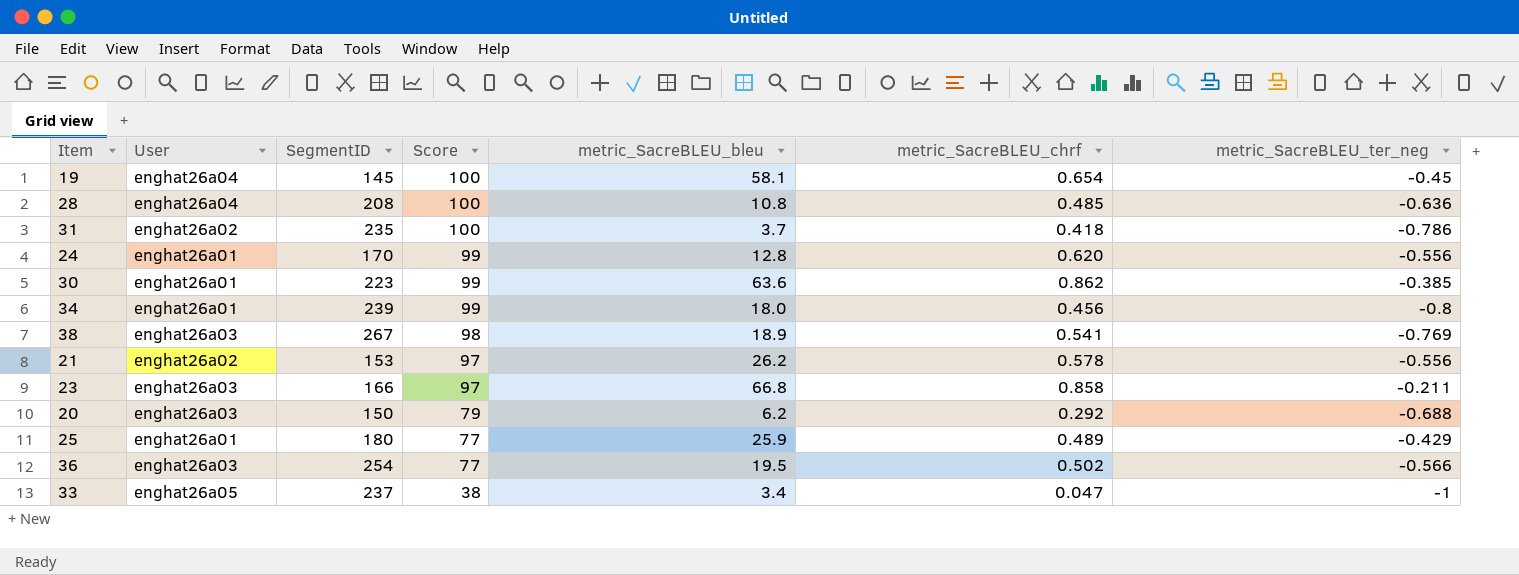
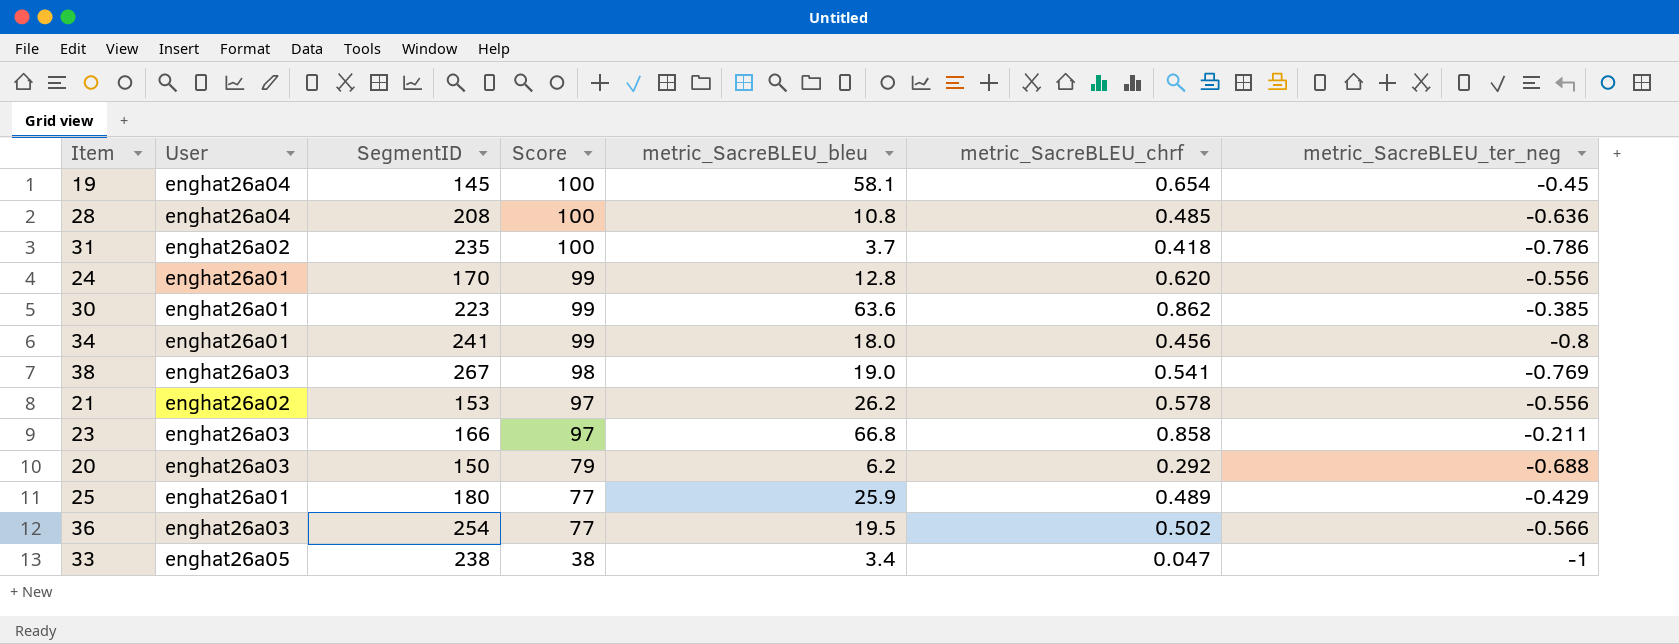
34 | SegmentID: 239 -> 241
38 | metric_SacreBLEU_bleu: 18.9 -> 19.0
33 | SegmentID: 237 -> 238

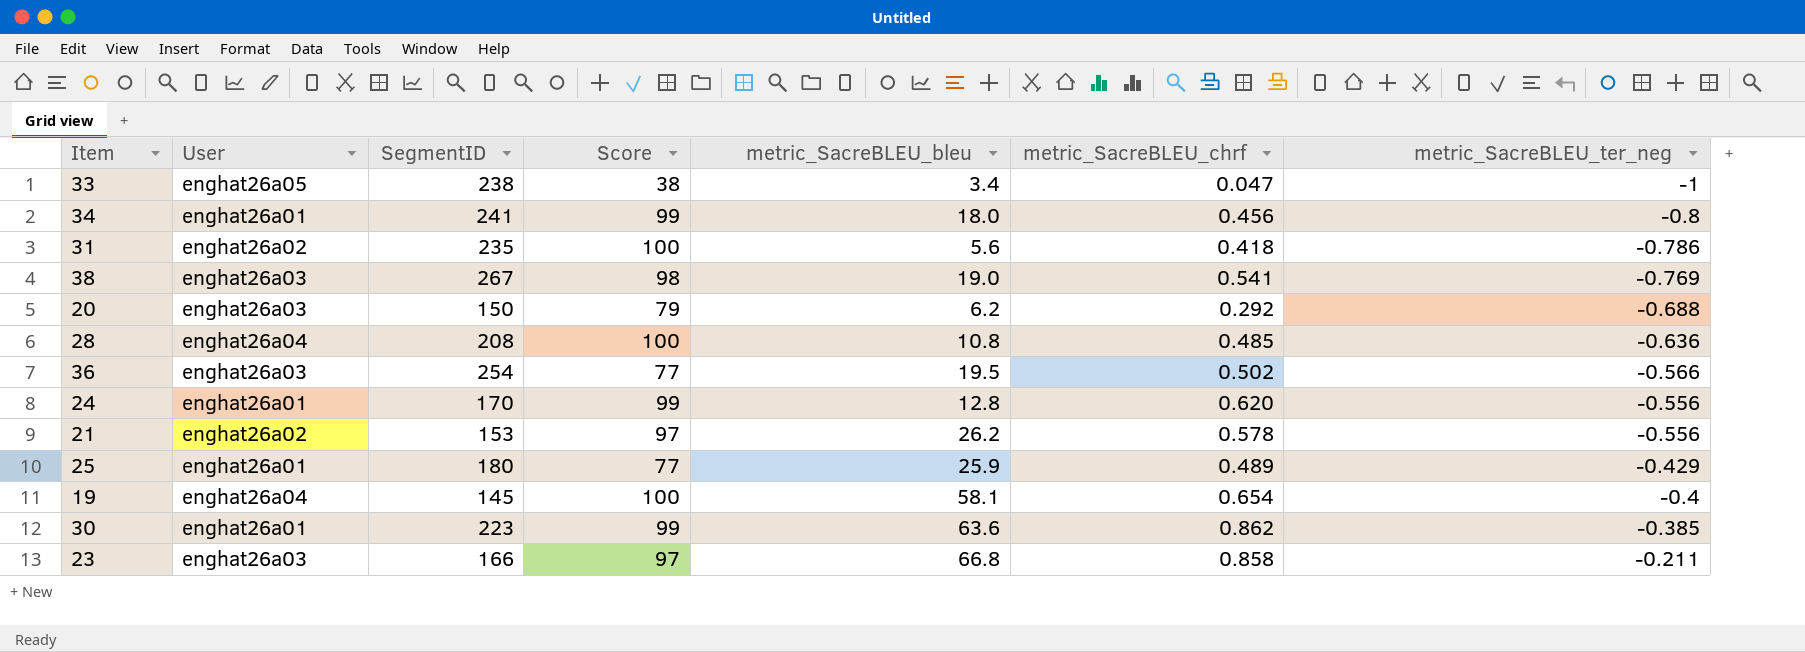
row order: Score descending -> metric_SacreBLEU_ter_neg ascending
31 | metric_SacreBLEU_bleu: 3.7 -> 5.6
19 | metric_SacreBLEU_ter_neg: -0.45 -> -0.4

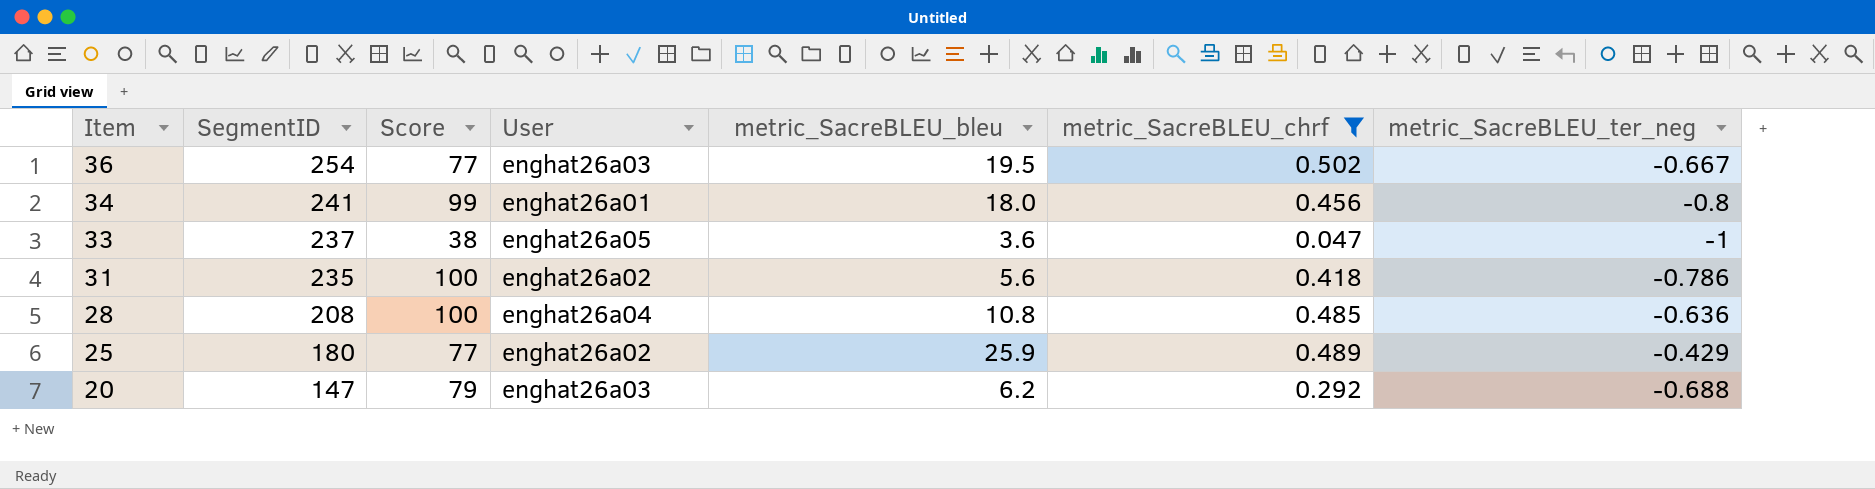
filter: none -> metric_SacreBLEU_chrf <= 0.502
row order: metric_SacreBLEU_ter_neg ascending -> Item descending
column User | position: 2 -> 4
36 | metric_SacreBLEU_ter_neg: -0.566 -> -0.667
33 | SegmentID: 238 -> 237
33 | metric_SacreBLEU_bleu: 3.4 -> 3.6
25 | User: enghat26a01 -> enghat26a02
20 | SegmentID: 150 -> 147

